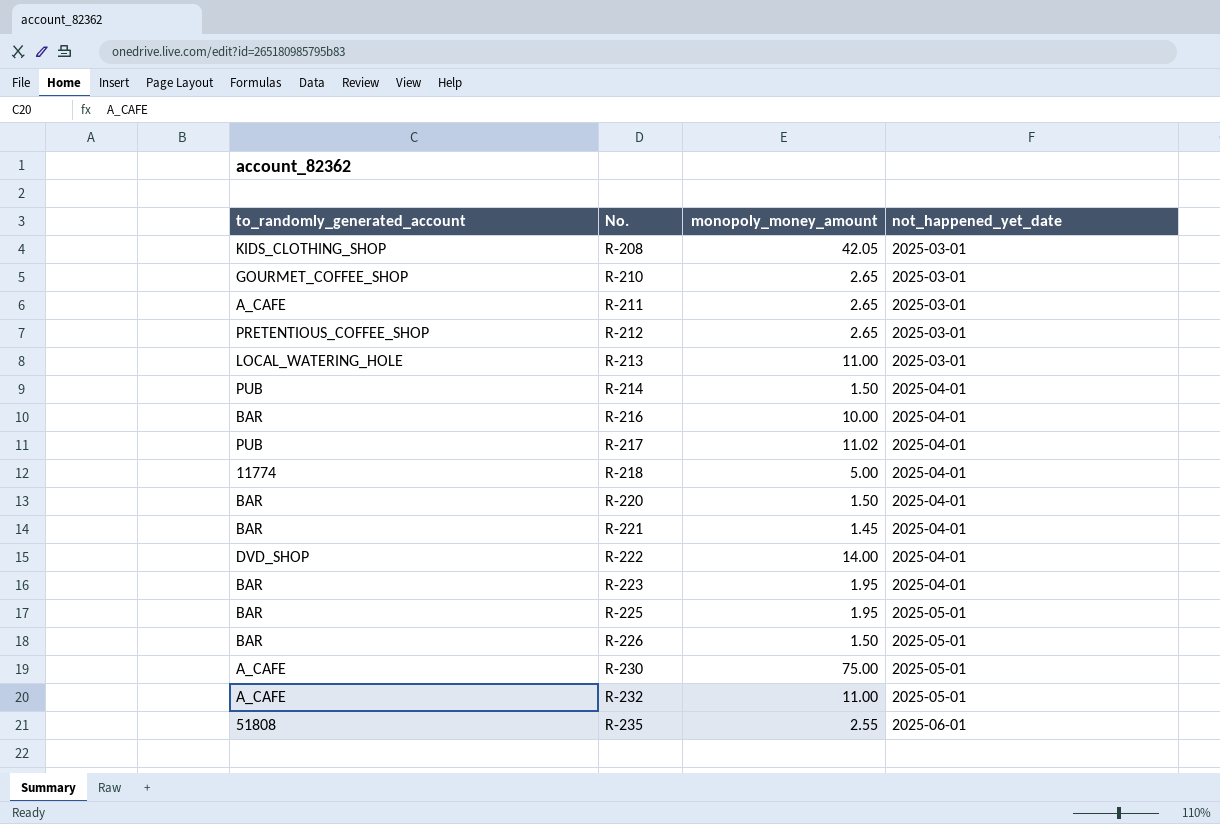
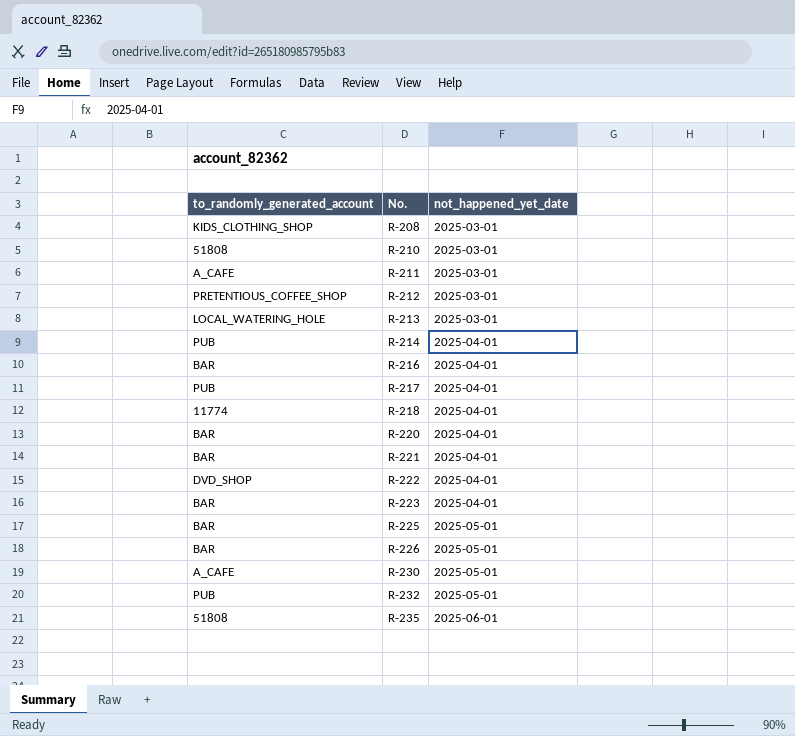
column monopoly_money_amount | position: 3 -> none
R-210 | to_randomly_generated_account: GOURMET_COFFEE_SHOP -> 51808
R-232 | to_randomly_generated_account: A_CAFE -> PUB

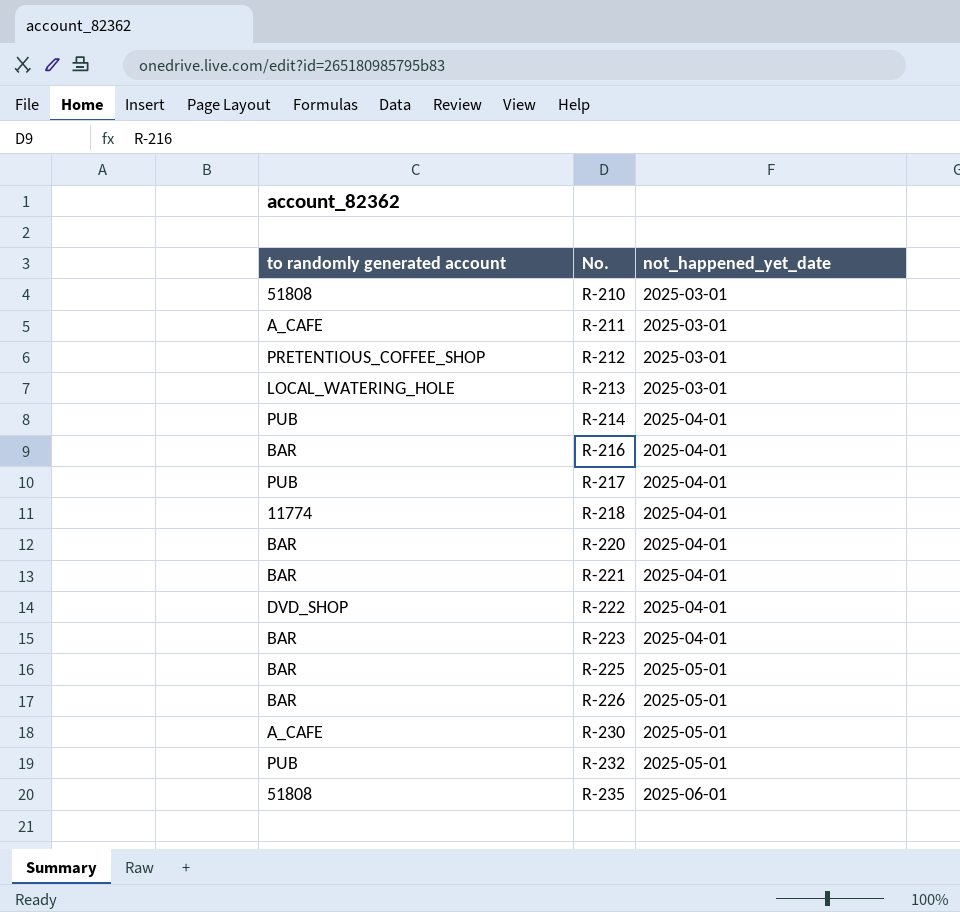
column name: to_randomly_generated_account -> to randomly generated account
row R-208: KIDS_CLOTHING_SHOP | 2025-03-01 -> none

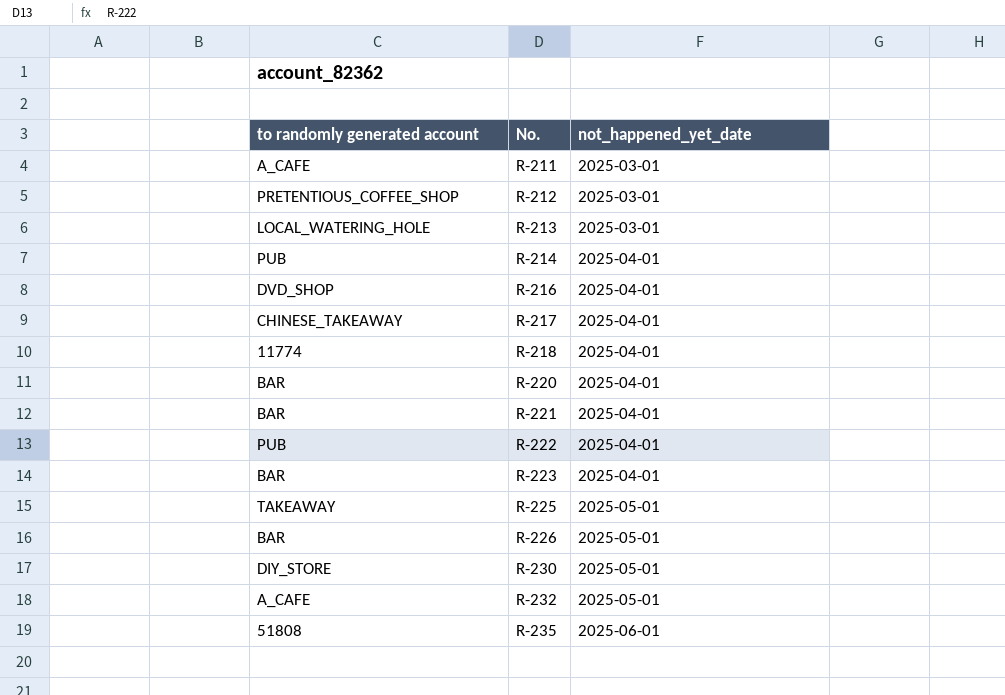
row R-210: 51808 | 2025-03-01 -> none
R-216 | to randomly generated account: BAR -> DVD_SHOP
R-217 | to randomly generated account: PUB -> CHINESE_TAKEAWAY
R-222 | to randomly generated account: DVD_SHOP -> PUB
R-225 | to randomly generated account: BAR -> TAKEAWAY
R-230 | to randomly generated account: A_CAFE -> DIY_STORE
R-232 | to randomly generated account: PUB -> A_CAFE

